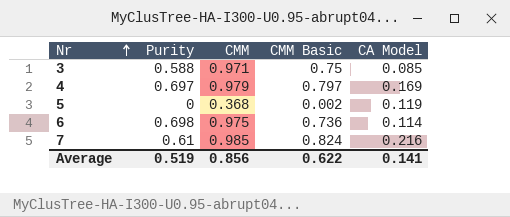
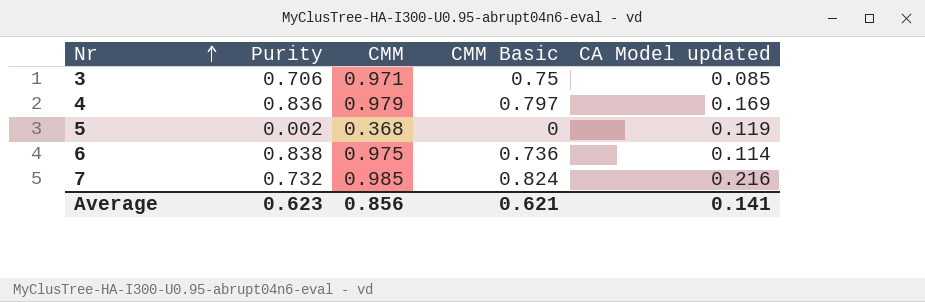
column name: CA Model -> CA Model updated
3 | Purity: 0.588 -> 0.706
4 | Purity: 0.697 -> 0.836
5 | Purity: 0 -> 0.002
5 | CMM Basic: 0.002 -> 0
6 | Purity: 0.698 -> 0.838
7 | Purity: 0.61 -> 0.732
Average | Purity: 0.519 -> 0.623
Average | CMM Basic: 0.622 -> 0.621

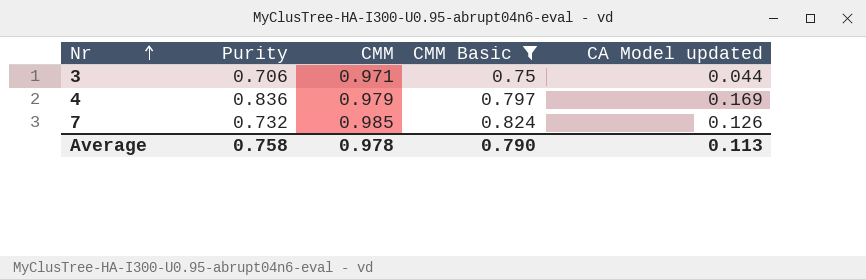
filter: none -> CMM Basic >= 0.75
3 | CA Model updated: 0.085 -> 0.044
7 | CA Model updated: 0.216 -> 0.126
Average | Purity: 0.623 -> 0.758
Average | CMM: 0.856 -> 0.978
Average | CMM Basic: 0.621 -> 0.790
Average | CA Model updated: 0.141 -> 0.113

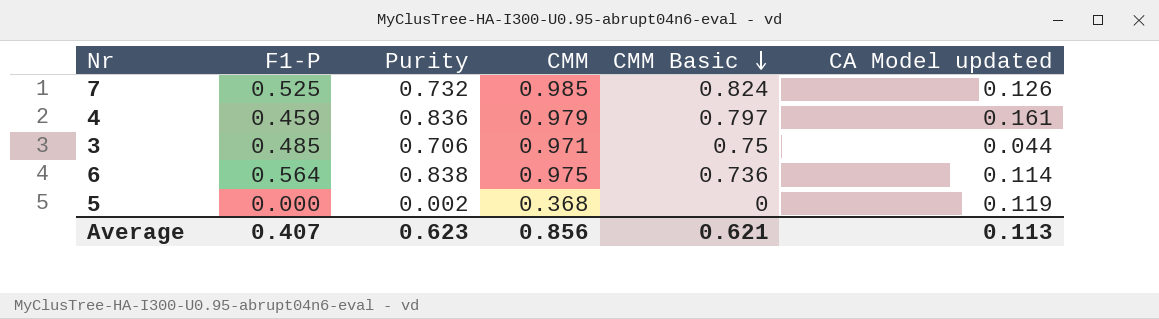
filter: CMM Basic >= 0.75 -> none
row order: Nr ascending -> CMM Basic descending
column F1-P | position: none -> 2
4 | CA Model updated: 0.169 -> 0.161
Average | Purity: 0.758 -> 0.623
Average | CMM: 0.978 -> 0.856
Average | CMM Basic: 0.790 -> 0.621

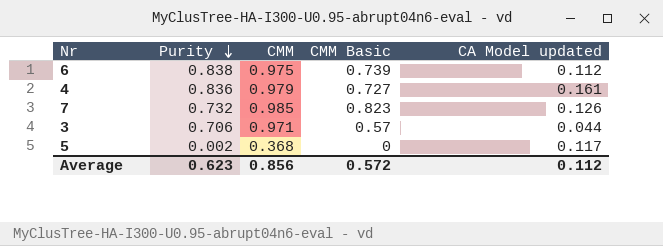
row order: CMM Basic descending -> Purity descending
column F1-P | position: 2 -> none
6 | CMM Basic: 0.736 -> 0.739
6 | CA Model updated: 0.114 -> 0.112
4 | CMM Basic: 0.797 -> 0.727
7 | CMM Basic: 0.824 -> 0.823
3 | CMM Basic: 0.75 -> 0.57
5 | CA Model updated: 0.119 -> 0.117
Average | CMM Basic: 0.621 -> 0.572
Average | CA Model updated: 0.113 -> 0.112

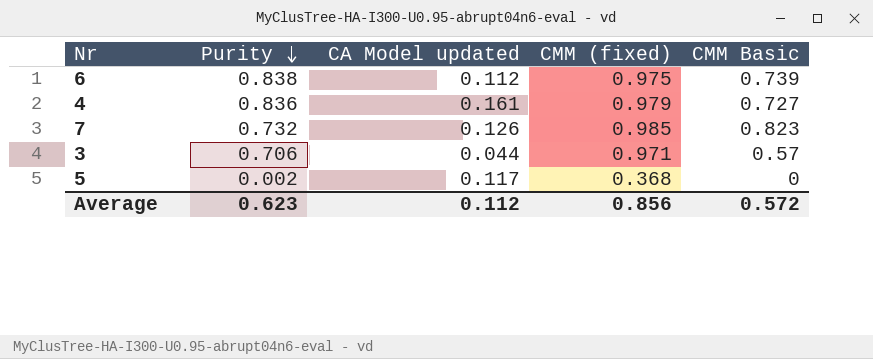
column CA Model updated | position: 5 -> 3
column name: CMM -> CMM (fixed)

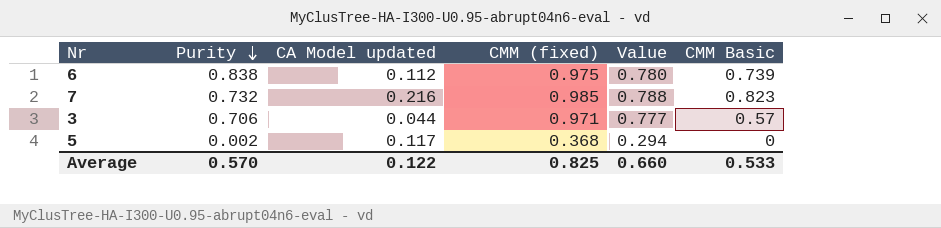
column Value | formula: none -> [CMM (fixed)] * 0.8
row 4: 0.836 | 0.161 | 0.979 | 0.727 -> none
7 | CA Model updated: 0.126 -> 0.216
Average | Purity: 0.623 -> 0.570
Average | CA Model updated: 0.112 -> 0.122
Average | CMM (fixed): 0.856 -> 0.825
Average | CMM Basic: 0.572 -> 0.533

